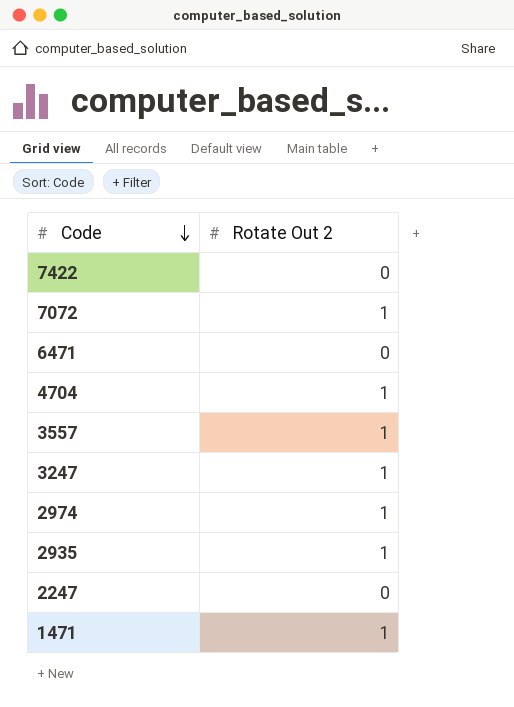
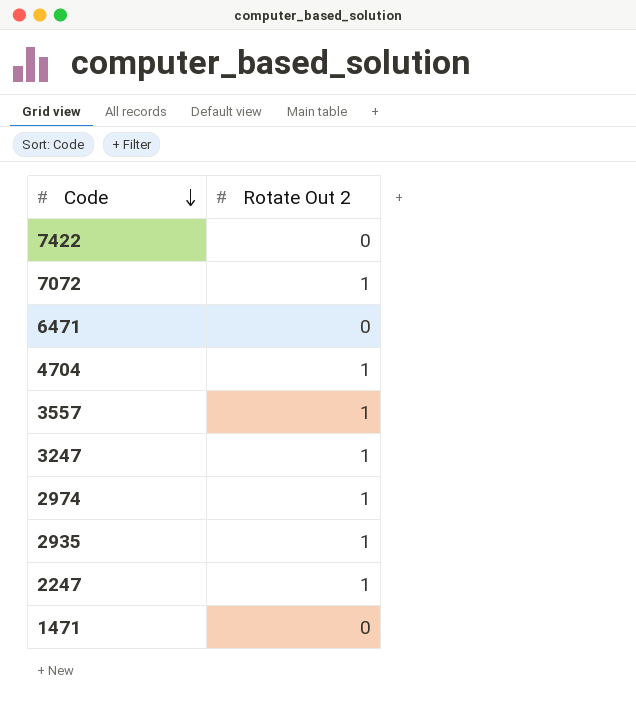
2247 | Rotate Out 2: 0 -> 1
1471 | Rotate Out 2: 1 -> 0

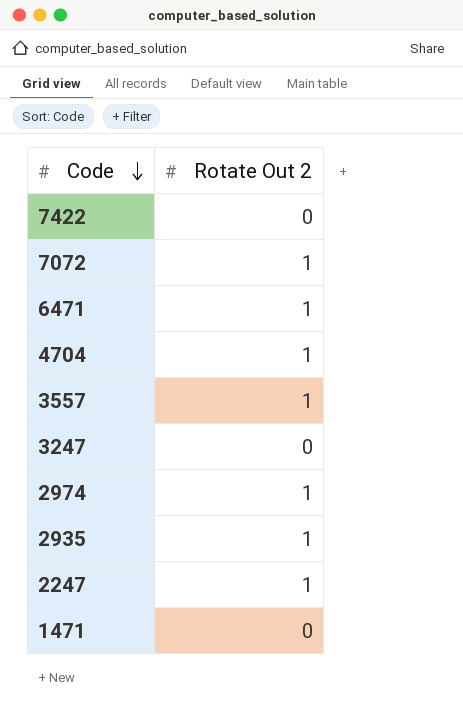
6471 | Rotate Out 2: 0 -> 1
3247 | Rotate Out 2: 1 -> 0

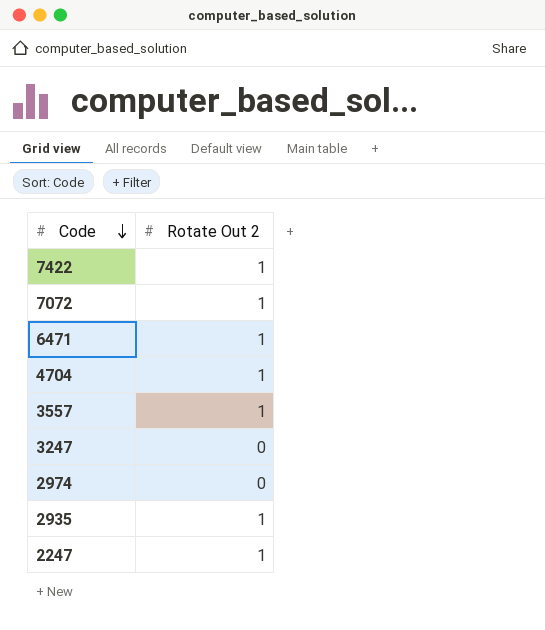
row 1471: 0 -> none
7422 | Rotate Out 2: 0 -> 1
2974 | Rotate Out 2: 1 -> 0

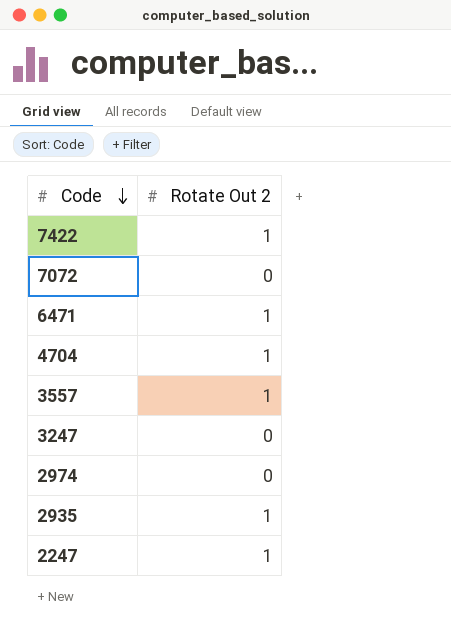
7072 | Rotate Out 2: 1 -> 0

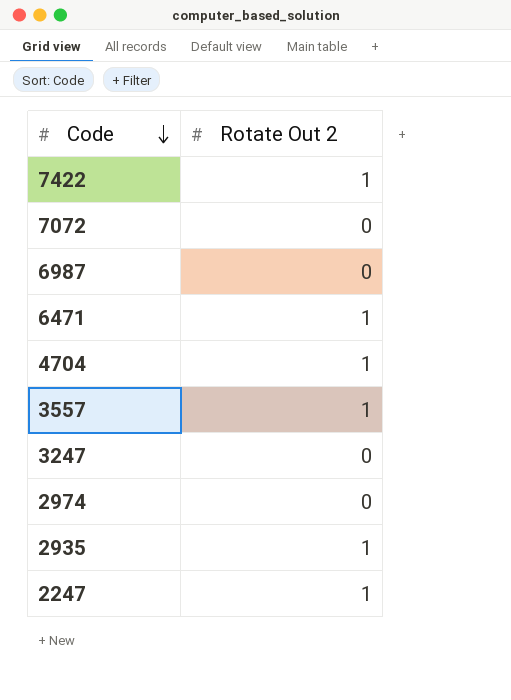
row 6987: none -> 0

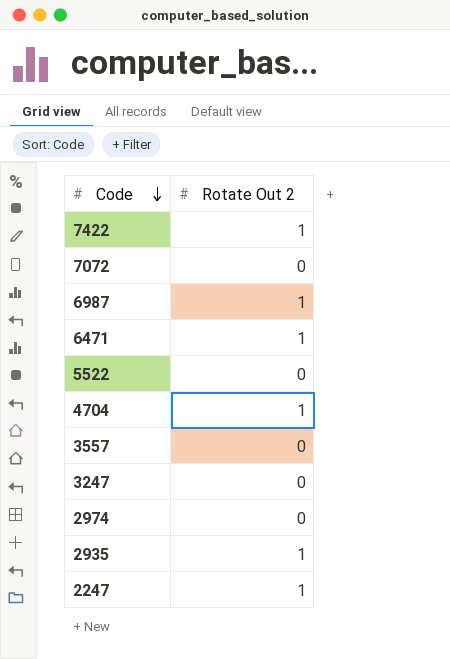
6987 | Rotate Out 2: 0 -> 1
row 5522: none -> 0
3557 | Rotate Out 2: 1 -> 0

